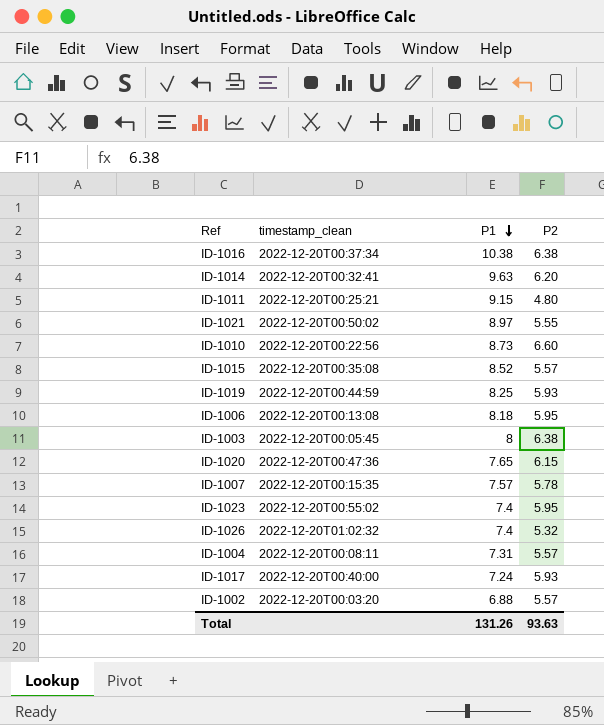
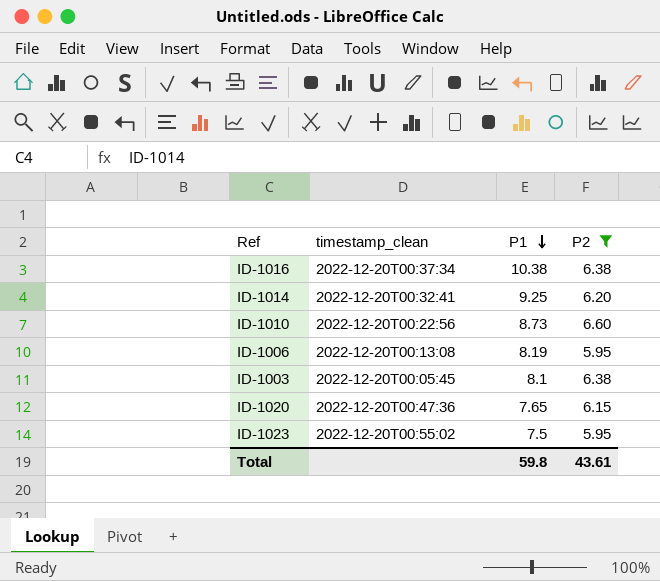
filter: none -> P2 >= 5.95
ID-1014 | P1: 9.63 -> 9.25
ID-1006 | P1: 8.18 -> 8.19
ID-1003 | P1: 8 -> 8.1
ID-1023 | P1: 7.4 -> 7.5
Total | P1: 131.26 -> 59.8
Total | P2: 93.63 -> 43.61

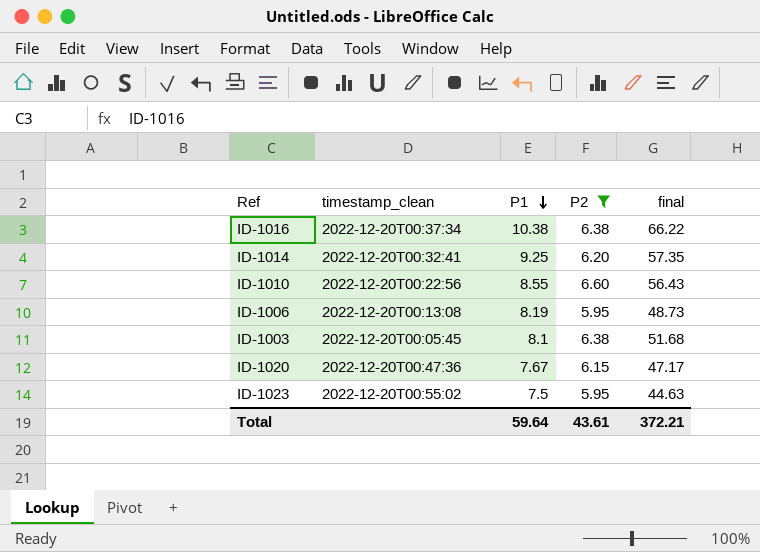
column final | formula: none -> [P1] * [P2]
ID-1010 | P1: 8.73 -> 8.55
ID-1020 | P1: 7.65 -> 7.67
Total | P1: 59.8 -> 59.64

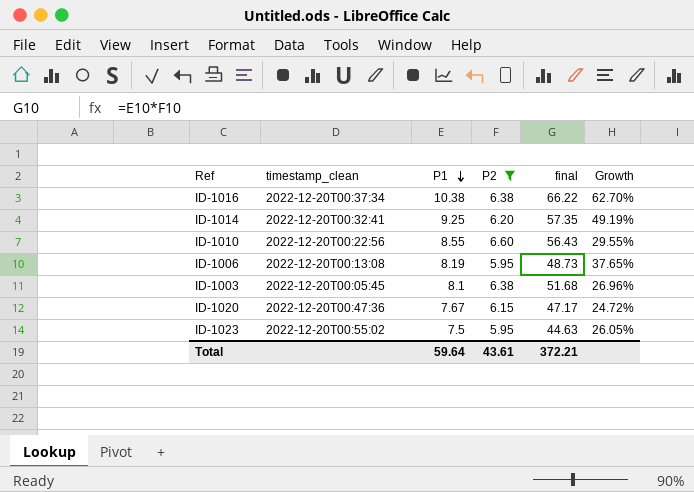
column Growth | formula: none -> ([P1] - [P2]) / [P2]

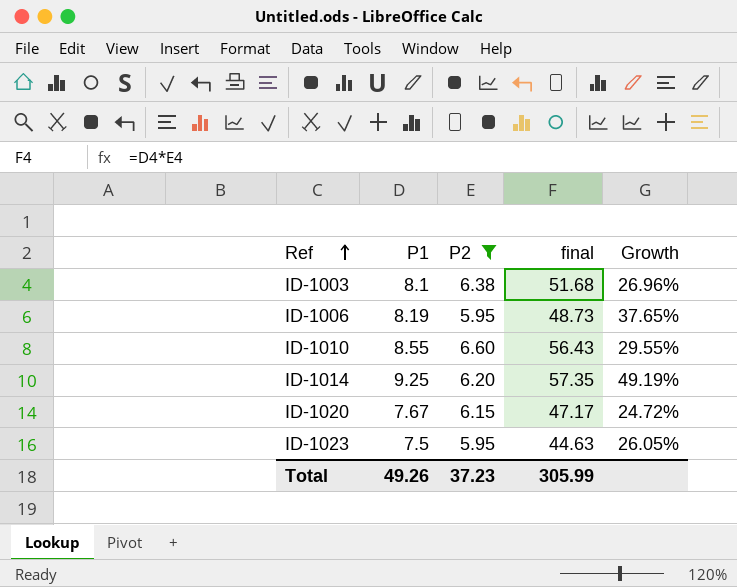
row order: P1 descending -> Ref ascending
column timestamp_clean | position: 2 -> none
row ID-1016: 2022-12-20T00:37:34 | 10.38 | 6.38 | 66.22 | 62.70% -> none
Total | P1: 59.64 -> 49.26
Total | P2: 43.61 -> 37.23
Total | final: 372.21 -> 305.99

